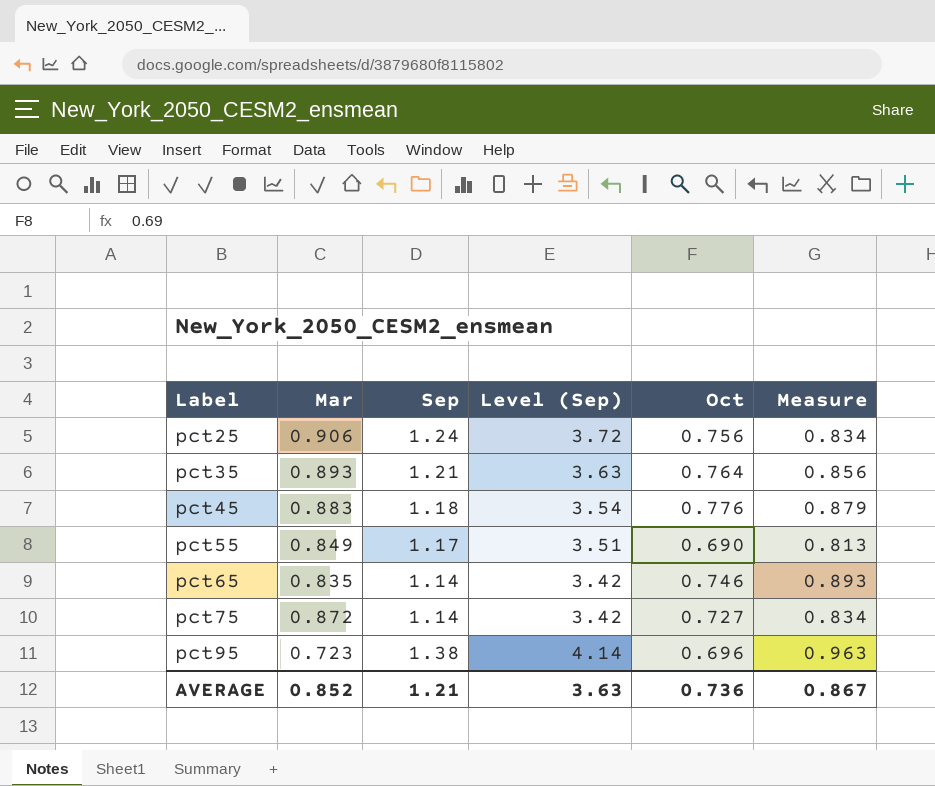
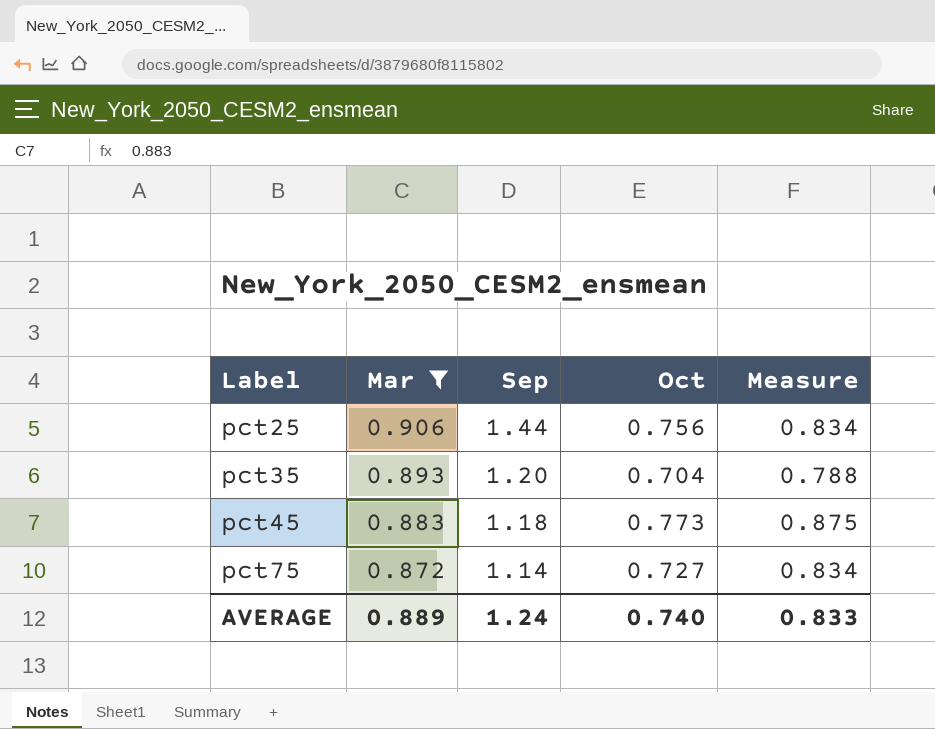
filter: none -> Mar >= 0.872
column Level (Sep) | formula: [Sep] * 3 -> none
pct25 | Sep: 1.24 -> 1.44
pct35 | Sep: 1.21 -> 1.20
pct35 | Oct: 0.764 -> 0.704
pct35 | Measure: 0.856 -> 0.788
pct45 | Oct: 0.776 -> 0.773
pct45 | Measure: 0.879 -> 0.875
AVERAGE | Mar: 0.852 -> 0.889
AVERAGE | Sep: 1.21 -> 1.24
AVERAGE | Oct: 0.736 -> 0.740
AVERAGE | Measure: 0.867 -> 0.833

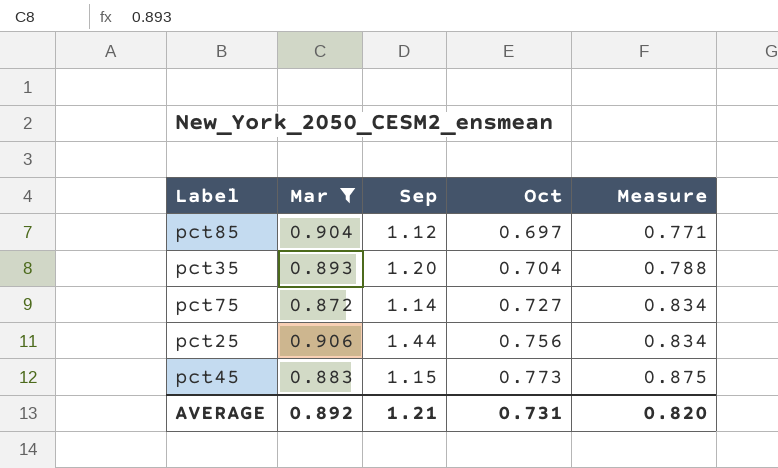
row order: Label ascending -> Oct ascending
row pct85: none -> 0.904 | 1.12 | 0.697 | 0.771
pct45 | Sep: 1.18 -> 1.15
AVERAGE | Mar: 0.889 -> 0.892
AVERAGE | Sep: 1.24 -> 1.21
AVERAGE | Oct: 0.740 -> 0.731
AVERAGE | Measure: 0.833 -> 0.820

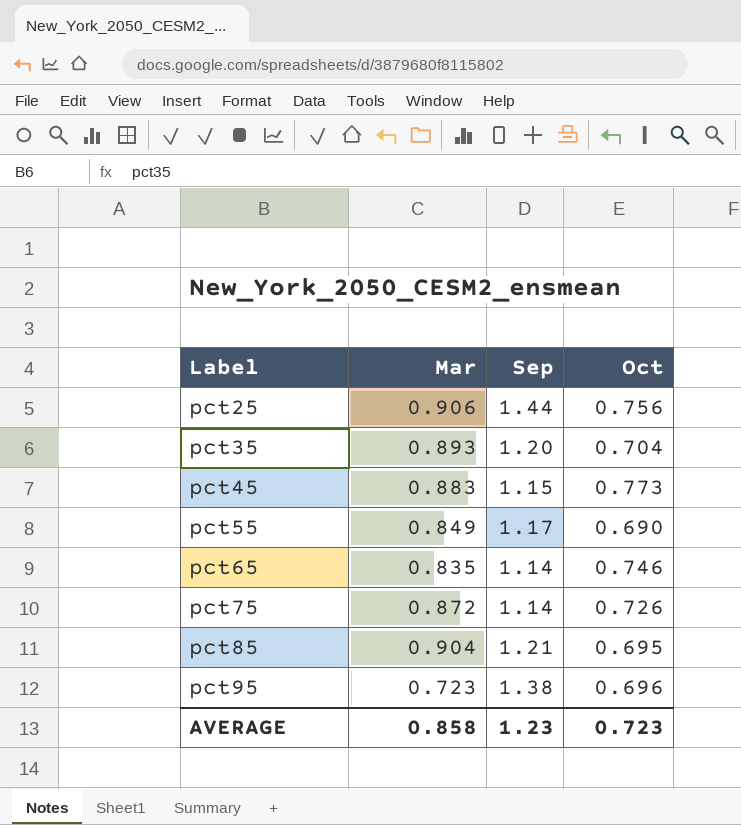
filter: Mar >= 0.872 -> none
row order: Oct ascending -> Label ascending
column Measure | formula: [Oct] / [Mar] -> none
pct75 | Oct: 0.727 -> 0.726
pct85 | Sep: 1.12 -> 1.21
pct85 | Oct: 0.697 -> 0.695
AVERAGE | Mar: 0.892 -> 0.858
AVERAGE | Sep: 1.21 -> 1.23
AVERAGE | Oct: 0.731 -> 0.723

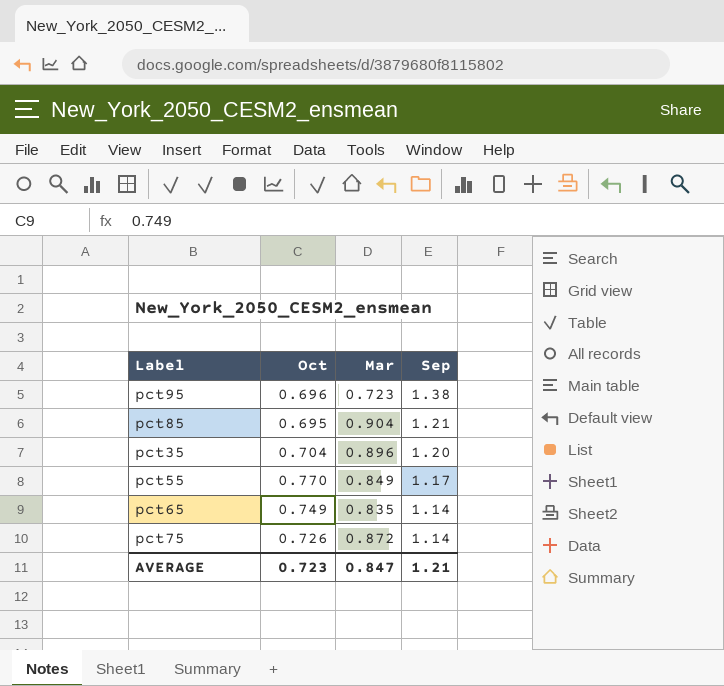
row order: Label ascending -> Sep descending
column Oct | position: 4 -> 2
row pct25: 0.906 | 1.44 | 0.756 -> none
row pct45: 0.883 | 1.15 | 0.773 -> none
pct35 | Mar: 0.893 -> 0.896
pct55 | Oct: 0.690 -> 0.770
pct65 | Oct: 0.746 -> 0.749
AVERAGE | Mar: 0.858 -> 0.847
AVERAGE | Sep: 1.23 -> 1.21

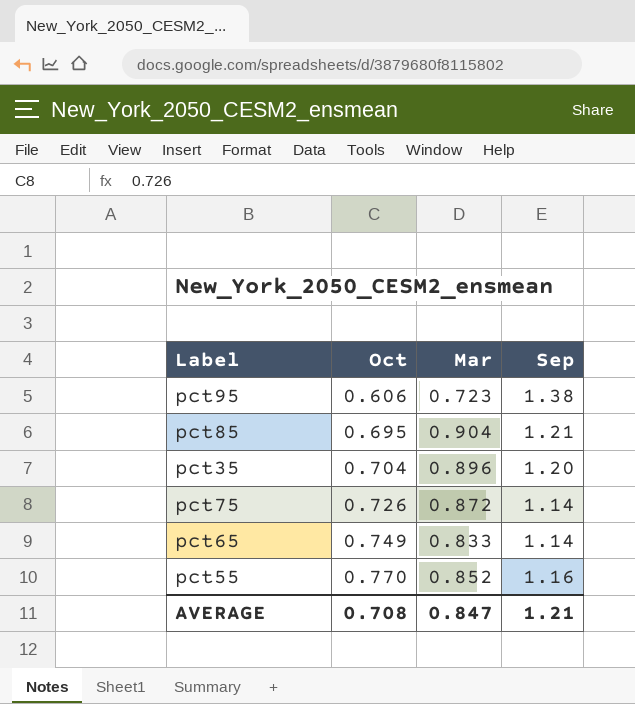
row order: Sep descending -> Oct ascending
pct95 | Oct: 0.696 -> 0.606
pct65 | Mar: 0.835 -> 0.833
pct55 | Mar: 0.849 -> 0.852
pct55 | Sep: 1.17 -> 1.16
AVERAGE | Oct: 0.723 -> 0.708

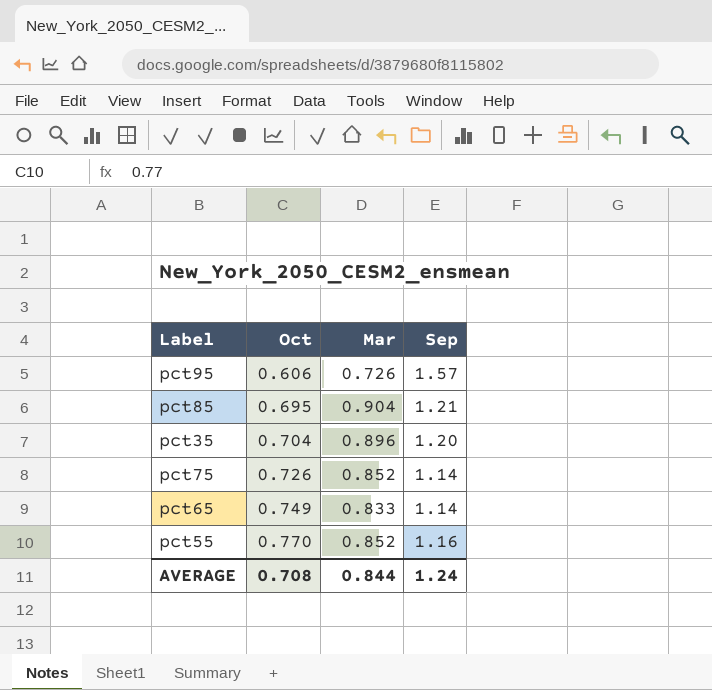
pct95 | Mar: 0.723 -> 0.726
pct95 | Sep: 1.38 -> 1.57
pct75 | Mar: 0.872 -> 0.852
AVERAGE | Mar: 0.847 -> 0.844
AVERAGE | Sep: 1.21 -> 1.24

